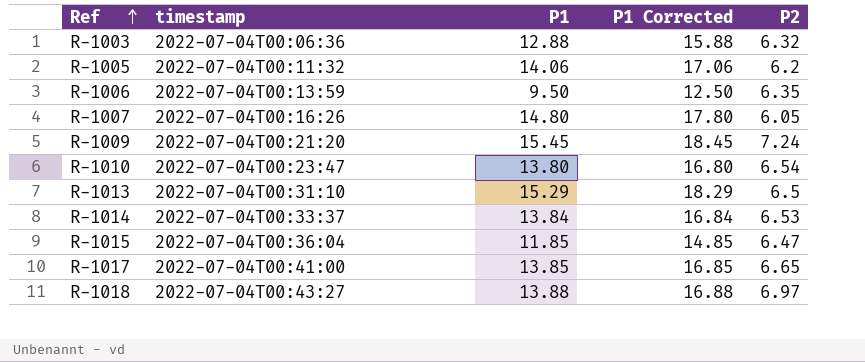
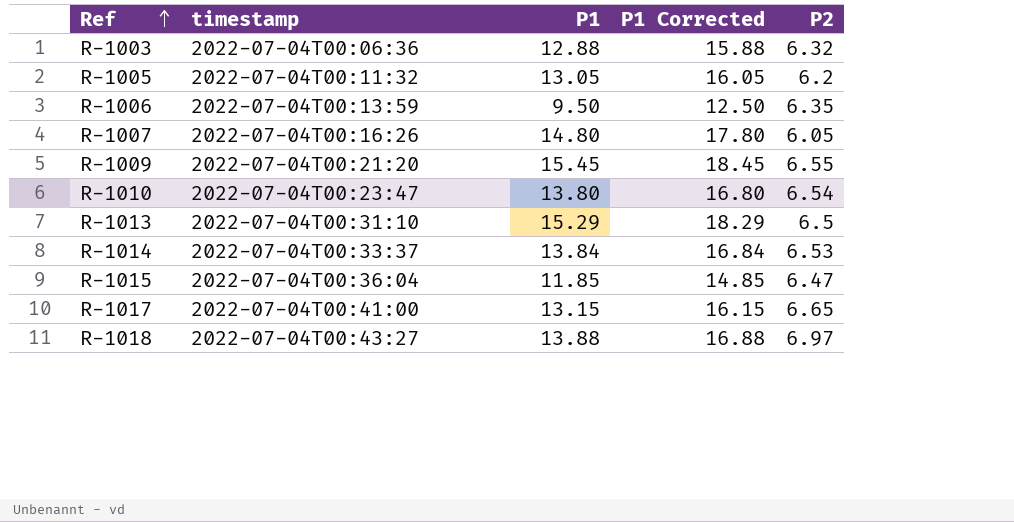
R-1005 | P1: 14.06 -> 13.05
R-1005 | P1 Corrected: 17.06 -> 16.05
R-1009 | P2: 7.24 -> 6.55
R-1017 | P1: 13.85 -> 13.15
R-1017 | P1 Corrected: 16.85 -> 16.15

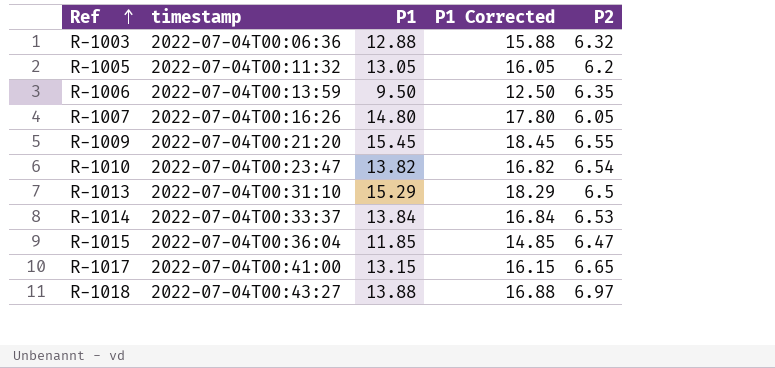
R-1010 | P1: 13.80 -> 13.82
R-1010 | P1 Corrected: 16.80 -> 16.82

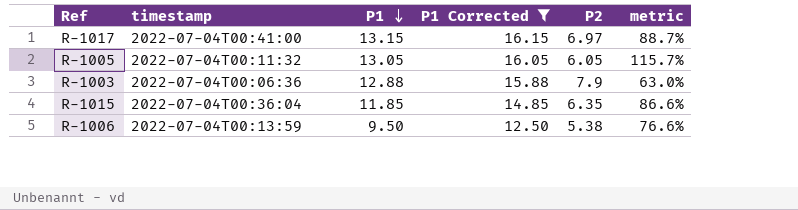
filter: none -> P1 Corrected <= 16.15
row order: Ref ascending -> P1 descending
column metric | formula: none -> ([P1] - [P2]) / [P2]
R-1017 | P2: 6.65 -> 6.97
R-1005 | P2: 6.2 -> 6.05
R-1003 | P2: 6.32 -> 7.9
R-1015 | P2: 6.47 -> 6.35
R-1006 | P2: 6.35 -> 5.38

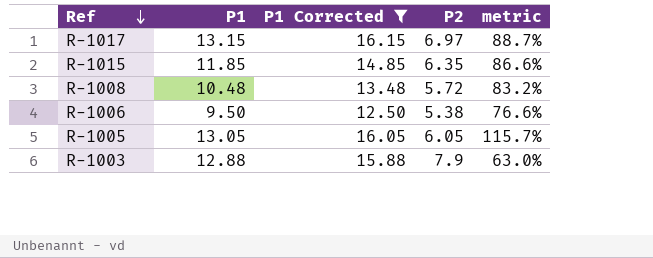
row order: P1 descending -> Ref descending
column timestamp | position: 2 -> none
row R-1008: none -> 10.48 | 13.48 | 5.72 | 83.2%

